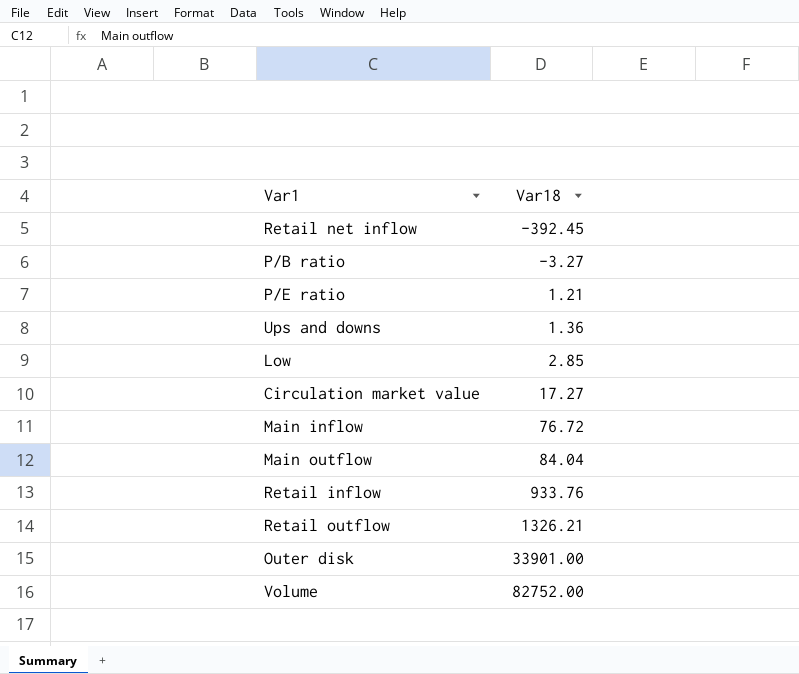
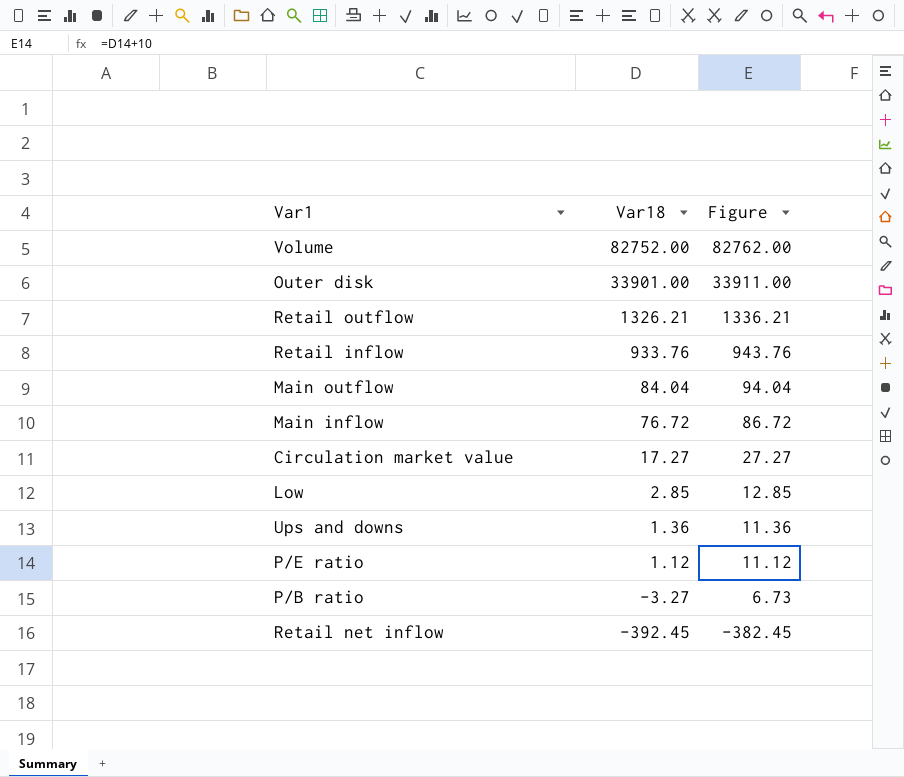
row order: Var18 ascending -> Var18 descending
column Figure | formula: none -> [Var18] + 10
P/E ratio | Var18: 1.21 -> 1.12

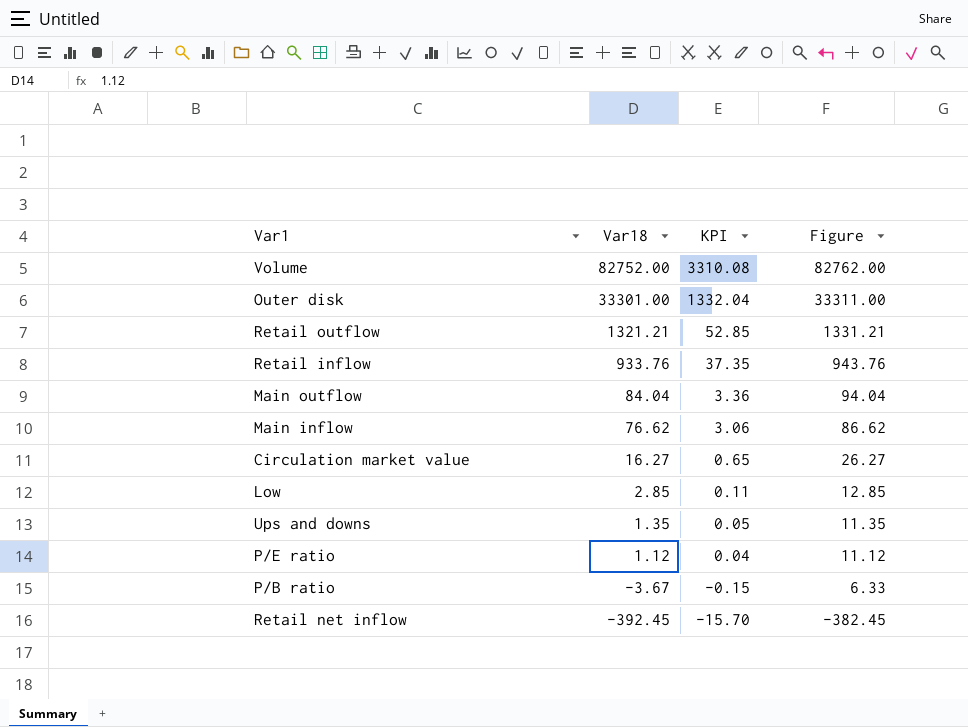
column KPI | formula: none -> [Var18] * 0.04
Outer disk | Var18: 33901.00 -> 33301.00
Outer disk | Figure: 33911.00 -> 33311.00
Retail outflow | Var18: 1326.21 -> 1321.21
Retail outflow | Figure: 1336.21 -> 1331.21
Main inflow | Var18: 76.72 -> 76.62
Main inflow | Figure: 86.72 -> 86.62
Circulation market value | Var18: 17.27 -> 16.27
Circulation market value | Figure: 27.27 -> 26.27
Ups and downs | Var18: 1.36 -> 1.35
Ups and downs | Figure: 11.36 -> 11.35
P/B ratio | Var18: -3.27 -> -3.67
P/B ratio | Figure: 6.73 -> 6.33

